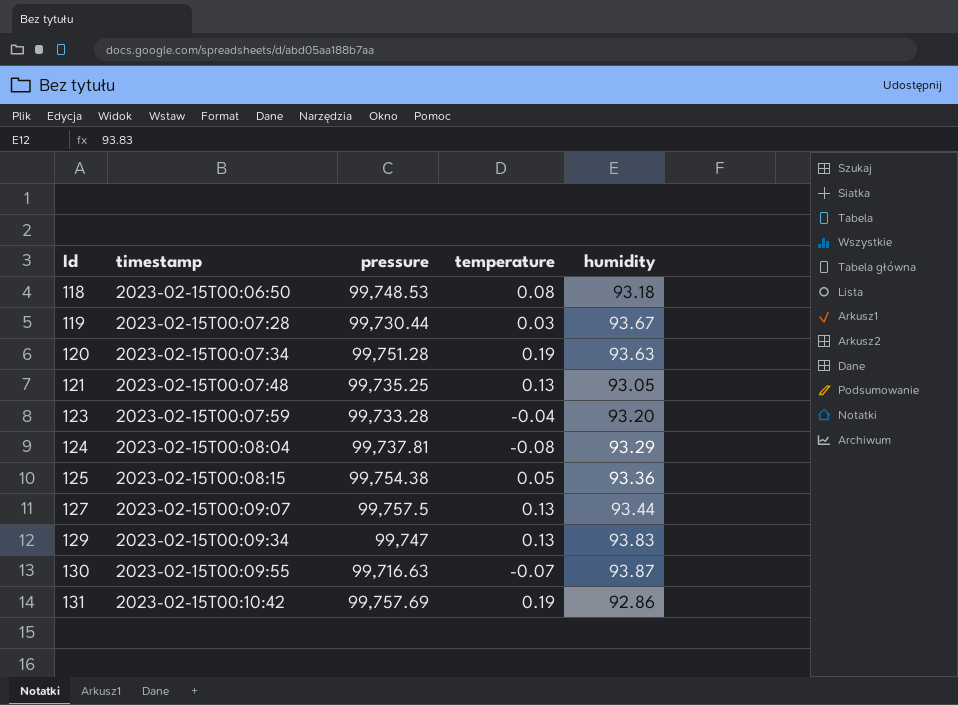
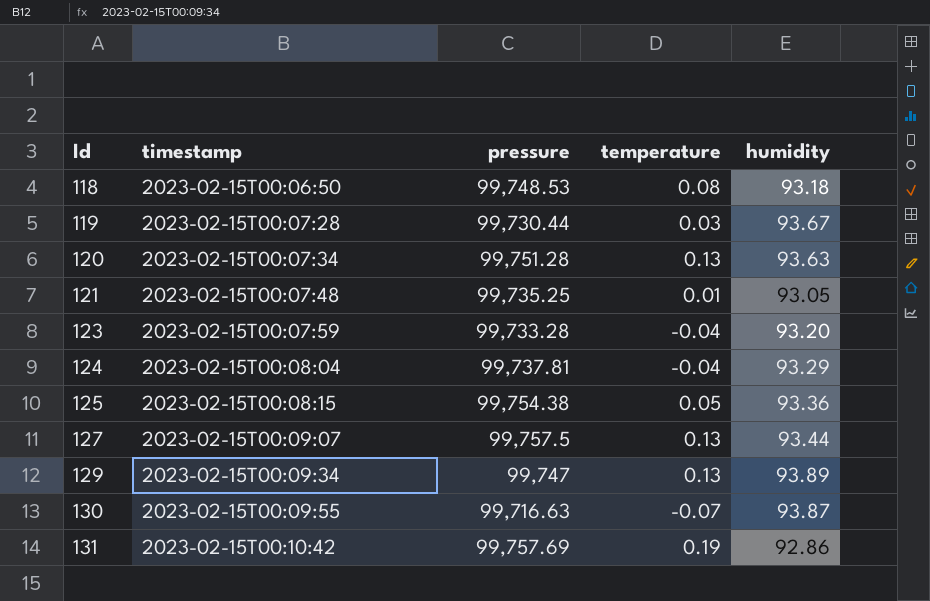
120 | temperature: 0.19 -> 0.13
121 | temperature: 0.13 -> 0.01
124 | temperature: -0.08 -> -0.04
129 | humidity: 93.83 -> 93.89

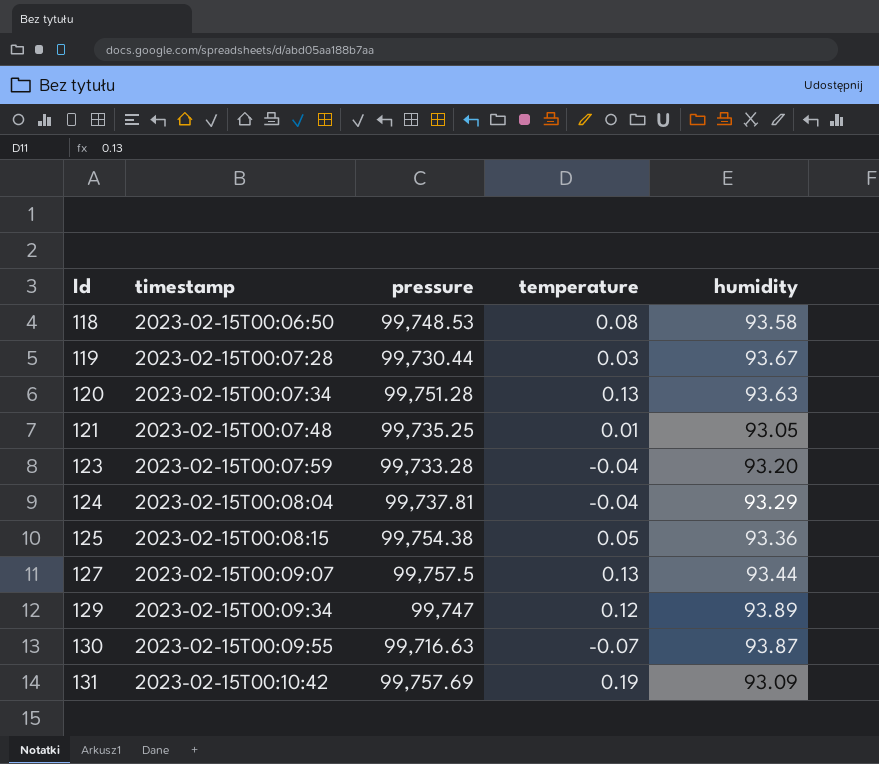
118 | humidity: 93.18 -> 93.58
129 | temperature: 0.13 -> 0.12
131 | humidity: 92.86 -> 93.09

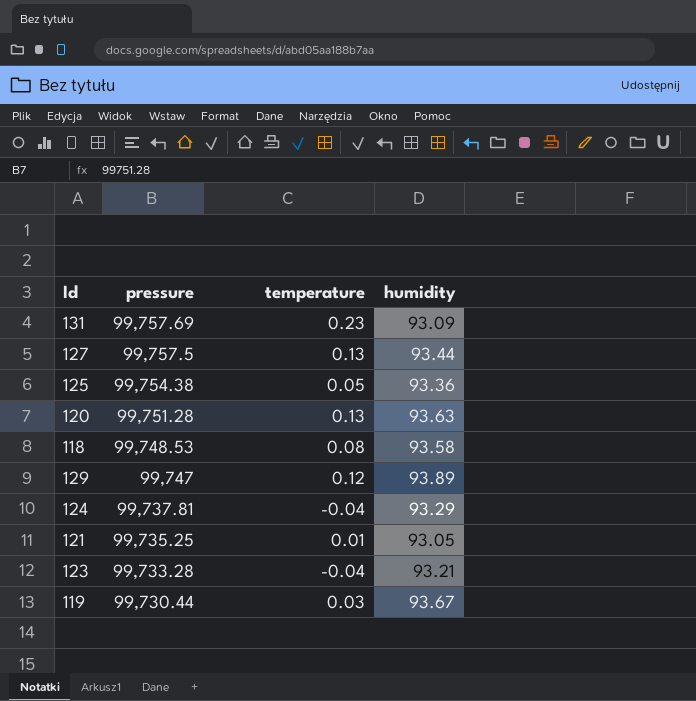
row order: Id ascending -> pressure descending
column timestamp | position: 2 -> none
row 130: 2023-02-15T00:09:55 | 99,716.63 | -0.07 | 93.87 -> none
131 | temperature: 0.19 -> 0.23
123 | humidity: 93.20 -> 93.21

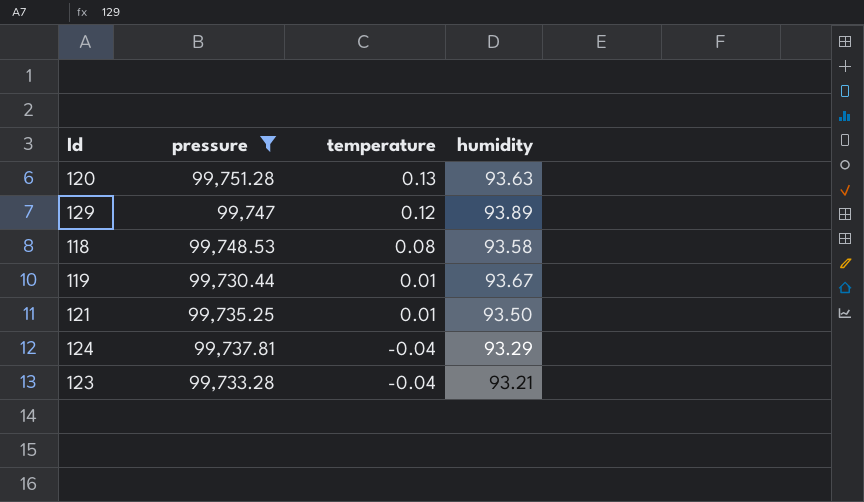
filter: none -> pressure <= 99,751.28
row order: pressure descending -> temperature descending
119 | temperature: 0.03 -> 0.01
121 | humidity: 93.05 -> 93.50

